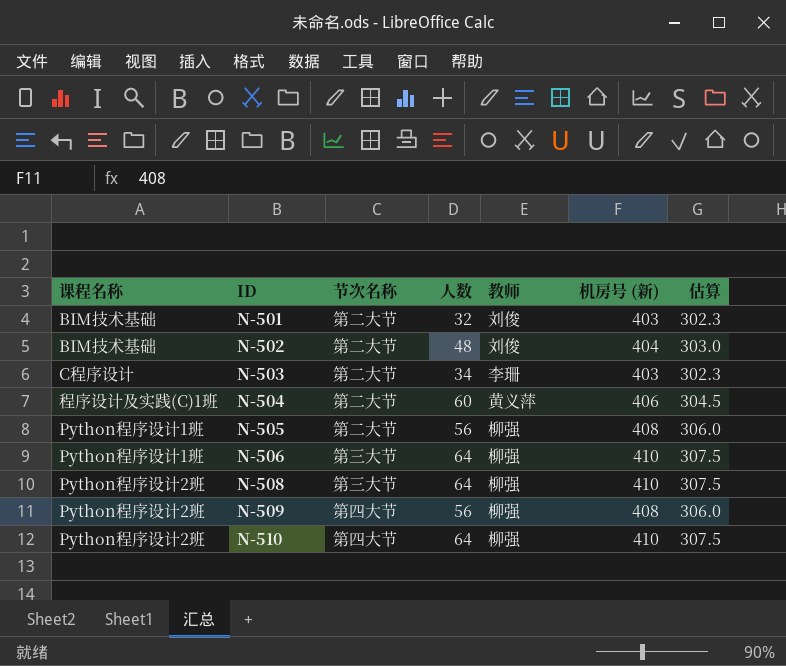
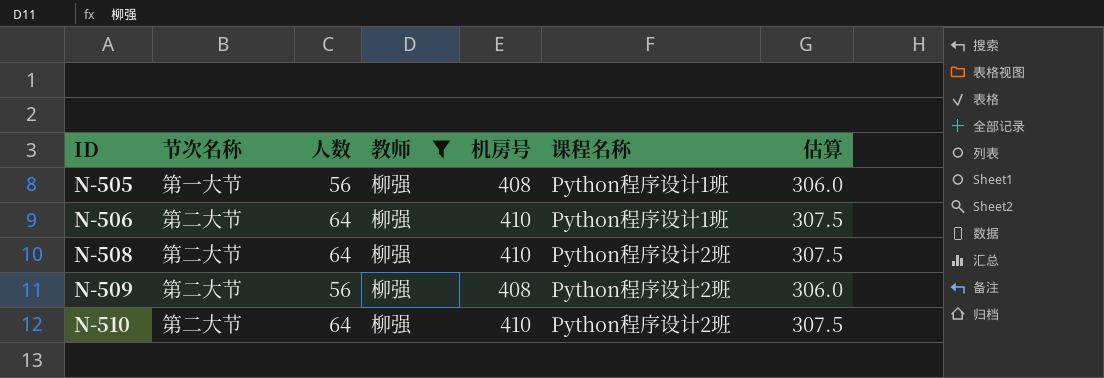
filter: none -> 教师 = 柳强
column name: 机房号 (新) -> 机房号
column 课程名称 | position: 1 -> 6
N-505 | 节次名称: 第二大节 -> 第一大节
N-506 | 节次名称: 第三大节 -> 第二大节
N-508 | 节次名称: 第三大节 -> 第二大节
N-509 | 节次名称: 第四大节 -> 第二大节
N-510 | 节次名称: 第四大节 -> 第二大节

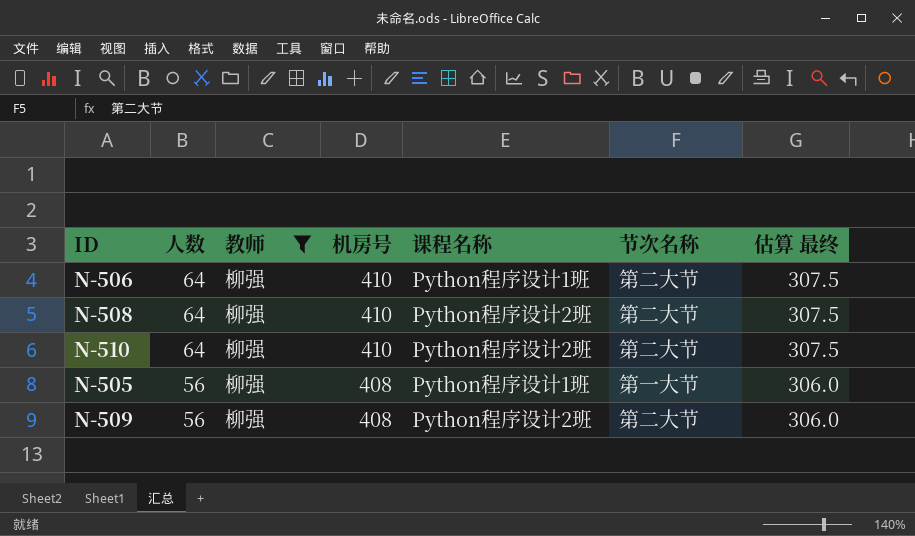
row order: ID ascending -> 人数 descending
column 节次名称 | position: 2 -> 6
column name: 估算 -> 估算 最终

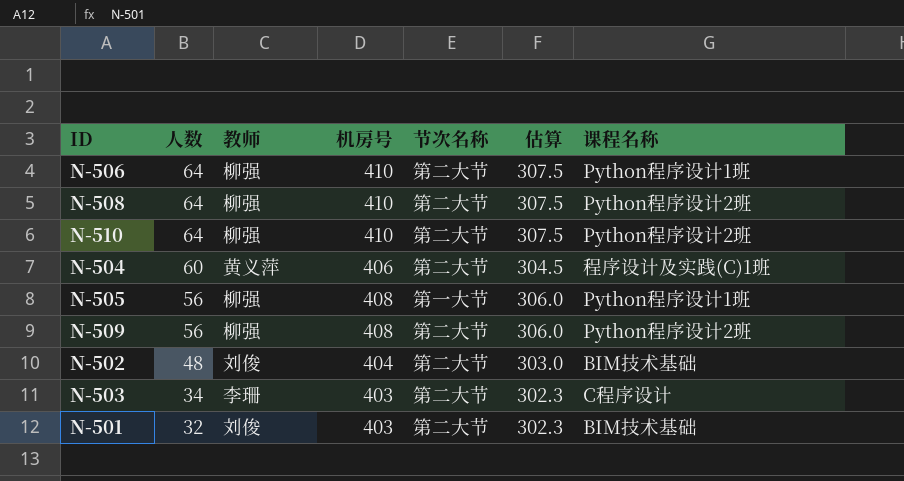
filter: 教师 = 柳强 -> none
column name: 估算 最终 -> 估算
column 课程名称 | position: 5 -> 7

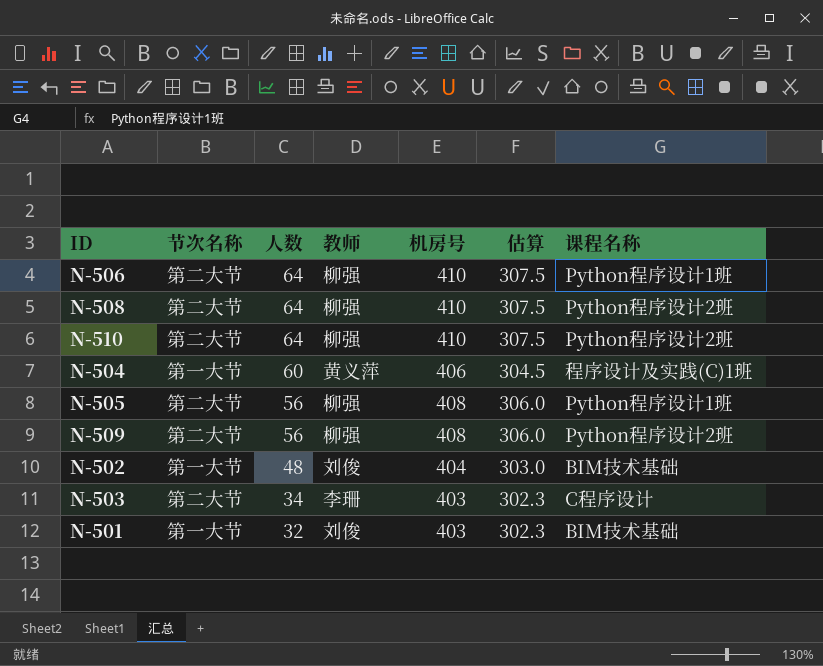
column 节次名称 | position: 5 -> 2
N-504 | 节次名称: 第二大节 -> 第一大节
N-505 | 节次名称: 第一大节 -> 第二大节
N-502 | 节次名称: 第二大节 -> 第一大节
N-501 | 节次名称: 第二大节 -> 第一大节

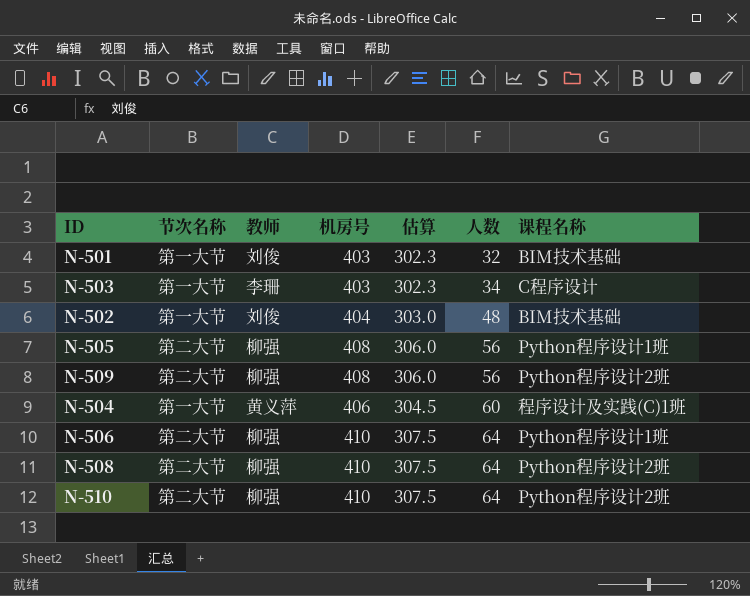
row order: 人数 descending -> 人数 ascending
column 人数 | position: 3 -> 6
N-503 | 节次名称: 第二大节 -> 第一大节

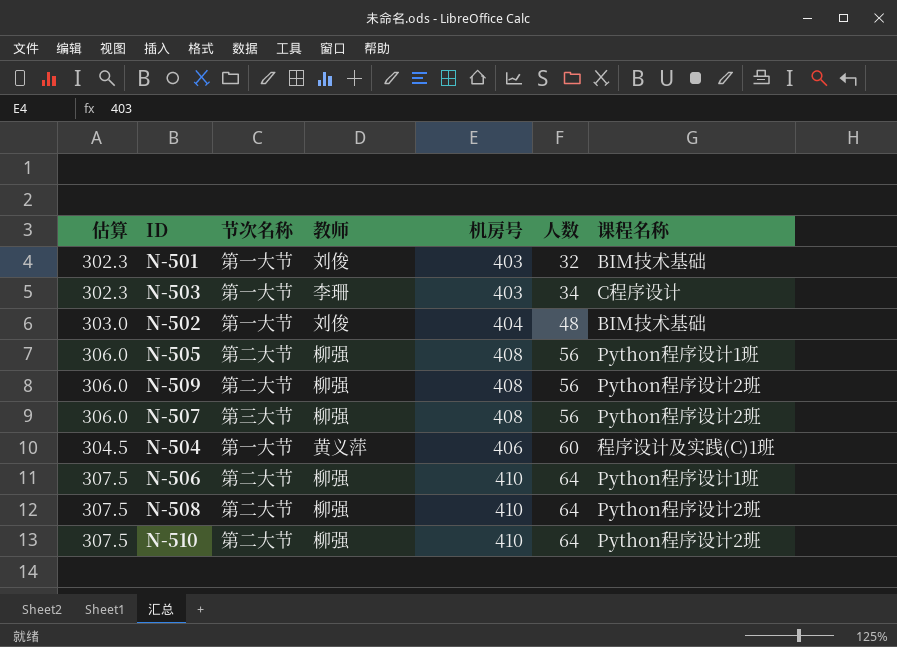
column 估算 | position: 5 -> 1
row N-507: none -> 306.0 | 第三大节 | 柳强 | 408 | 56 | Python程序设计2班

